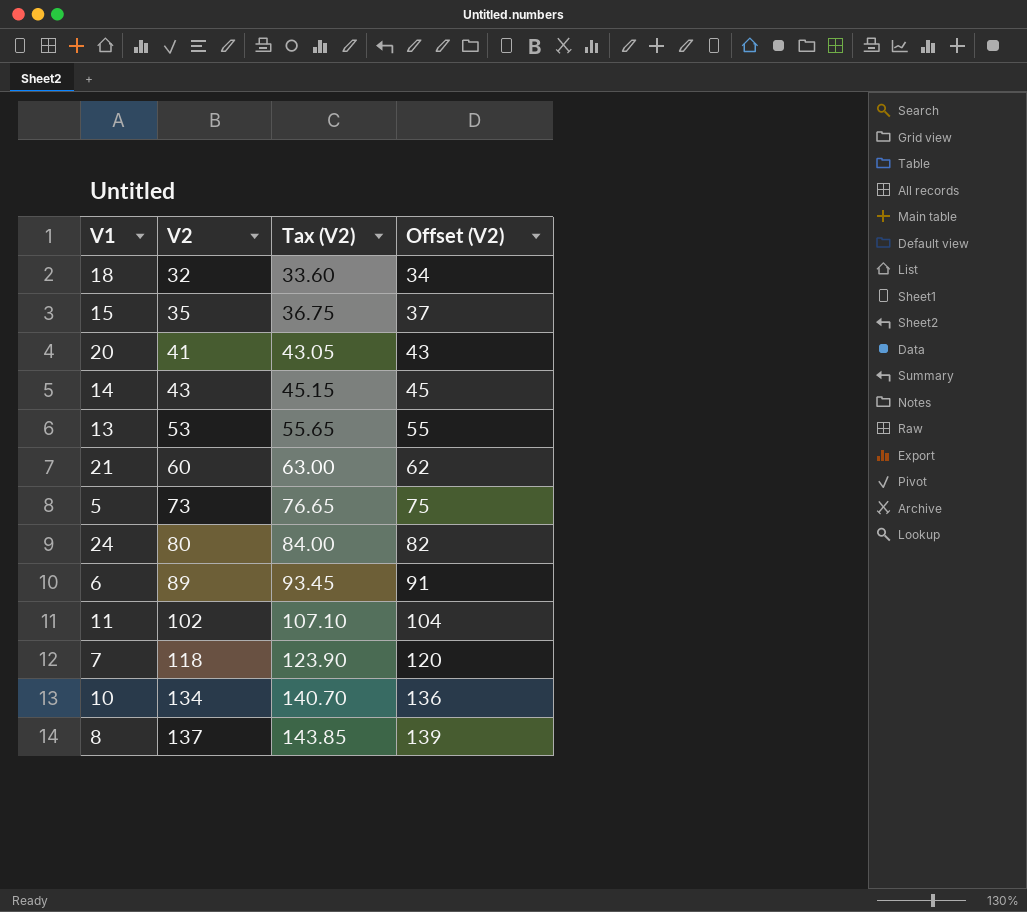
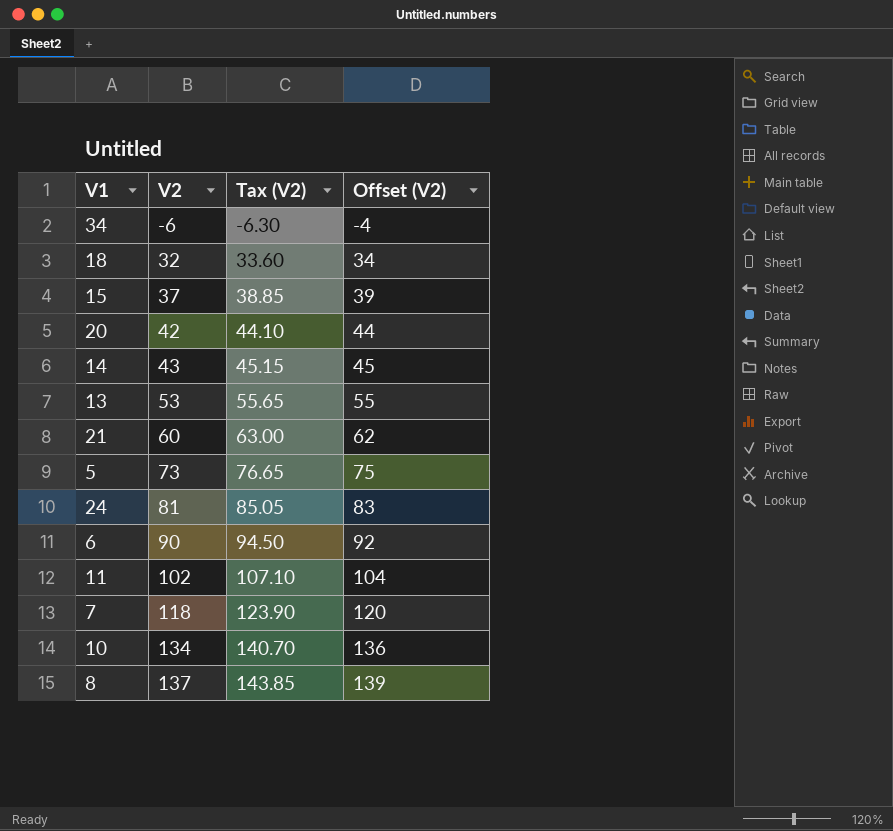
row 34: none -> -6 | -6.30 | -4
15 | V2: 35 -> 37
15 | Tax (V2): 36.75 -> 38.85
15 | Offset (V2): 37 -> 39
20 | V2: 41 -> 42
20 | Tax (V2): 43.05 -> 44.10
20 | Offset (V2): 43 -> 44
24 | V2: 80 -> 81
24 | Tax (V2): 84.00 -> 85.05
24 | Offset (V2): 82 -> 83
6 | V2: 89 -> 90
6 | Tax (V2): 93.45 -> 94.50
6 | Offset (V2): 91 -> 92

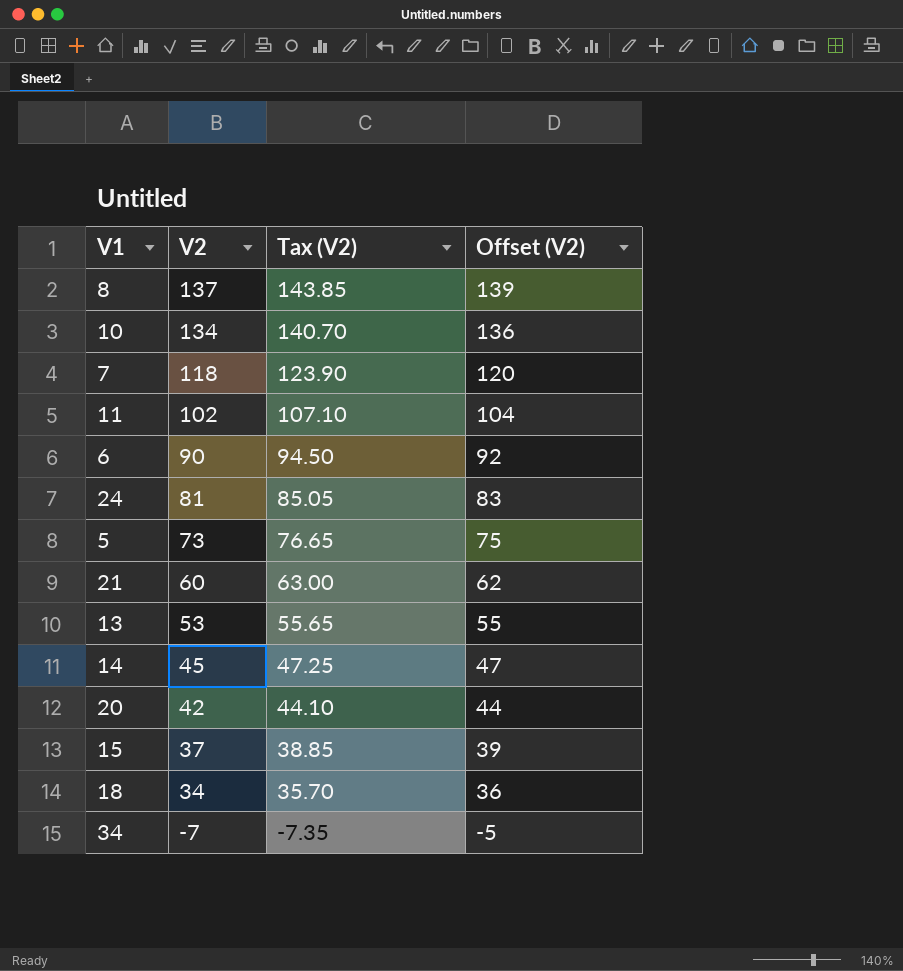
row order: V2 ascending -> V2 descending
14 | V2: 43 -> 45
14 | Tax (V2): 45.15 -> 47.25
14 | Offset (V2): 45 -> 47
18 | V2: 32 -> 34
18 | Tax (V2): 33.60 -> 35.70
18 | Offset (V2): 34 -> 36
34 | V2: -6 -> -7
34 | Tax (V2): -6.30 -> -7.35
34 | Offset (V2): -4 -> -5

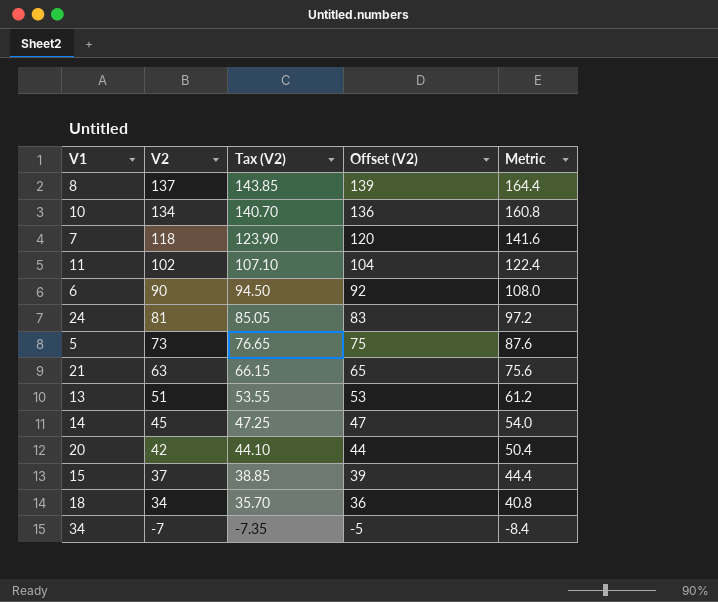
column Metric | formula: none -> [V2] * 1.2
21 | V2: 60 -> 63
21 | Tax (V2): 63.00 -> 66.15
21 | Offset (V2): 62 -> 65
13 | V2: 53 -> 51
13 | Tax (V2): 55.65 -> 53.55
13 | Offset (V2): 55 -> 53

